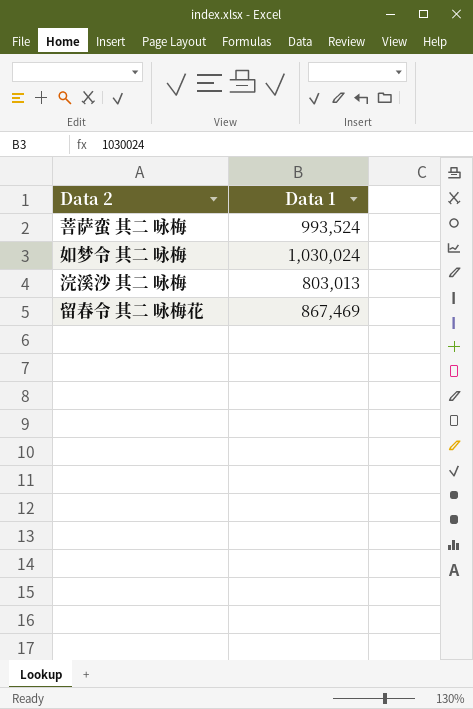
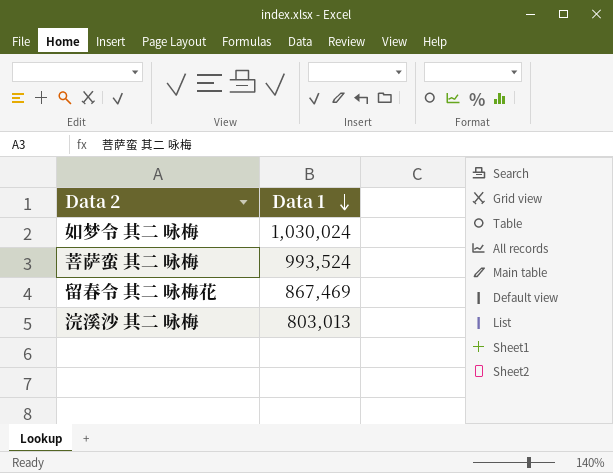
row order: none -> Data 1 descending

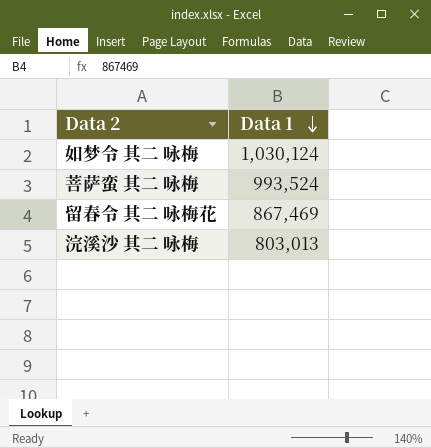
如梦令 其二 咏梅 | Data 1: 1,030,024 -> 1,030,124

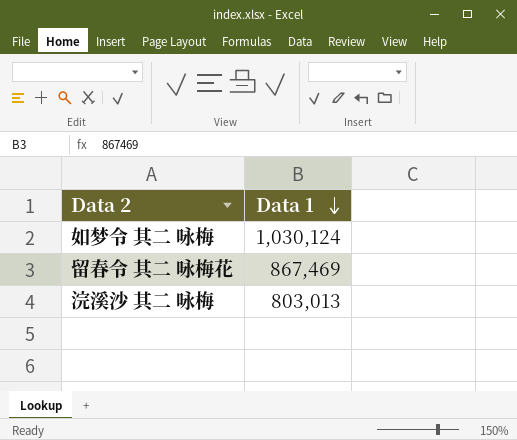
row 菩萨蛮 其二 咏梅: 993,524 -> none

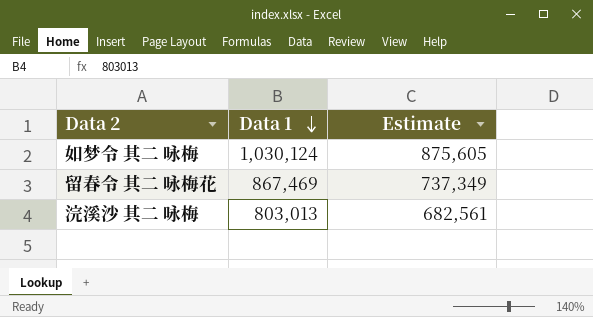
column Estimate | formula: none -> [Data 1] * 0.85

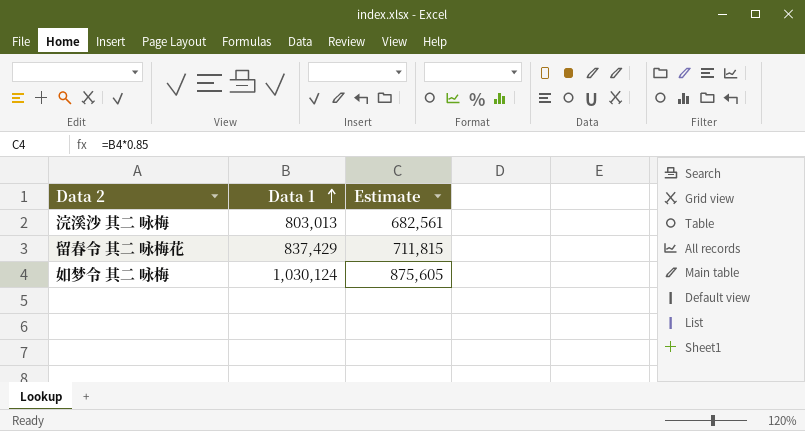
row order: Data 1 descending -> Data 1 ascending
留春令 其二 咏梅花 | Data 1: 867,469 -> 837,429
留春令 其二 咏梅花 | Estimate: 737,349 -> 711,815

